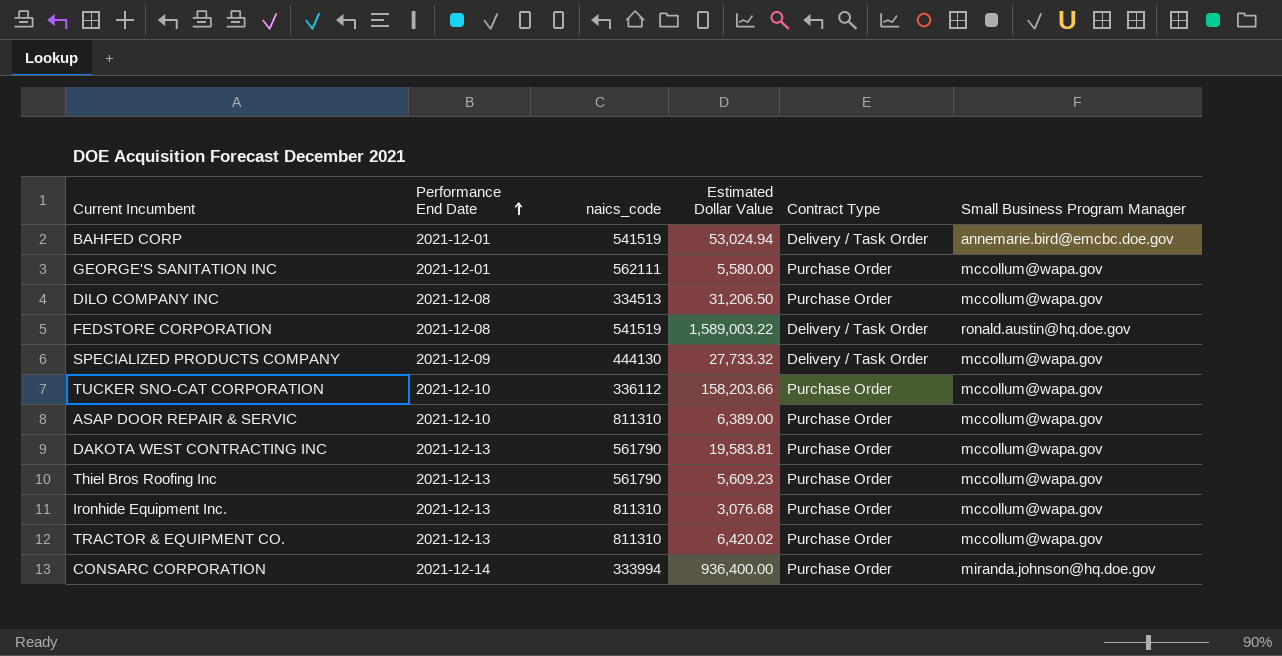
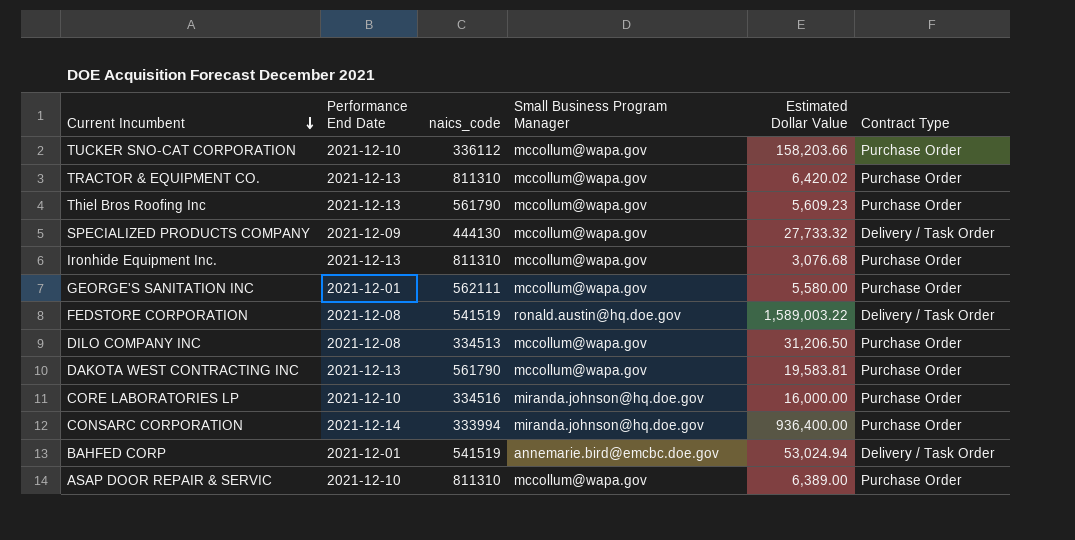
row order: Performance End Date ascending -> Current Incumbent descending
column Small Business Program Manager | position: 6 -> 4
row CORE LABORATORIES LP: none -> 2021-12-10 | 334516 | miranda.johnson@hq.doe.gov | 16,000.00 | Purchase Order

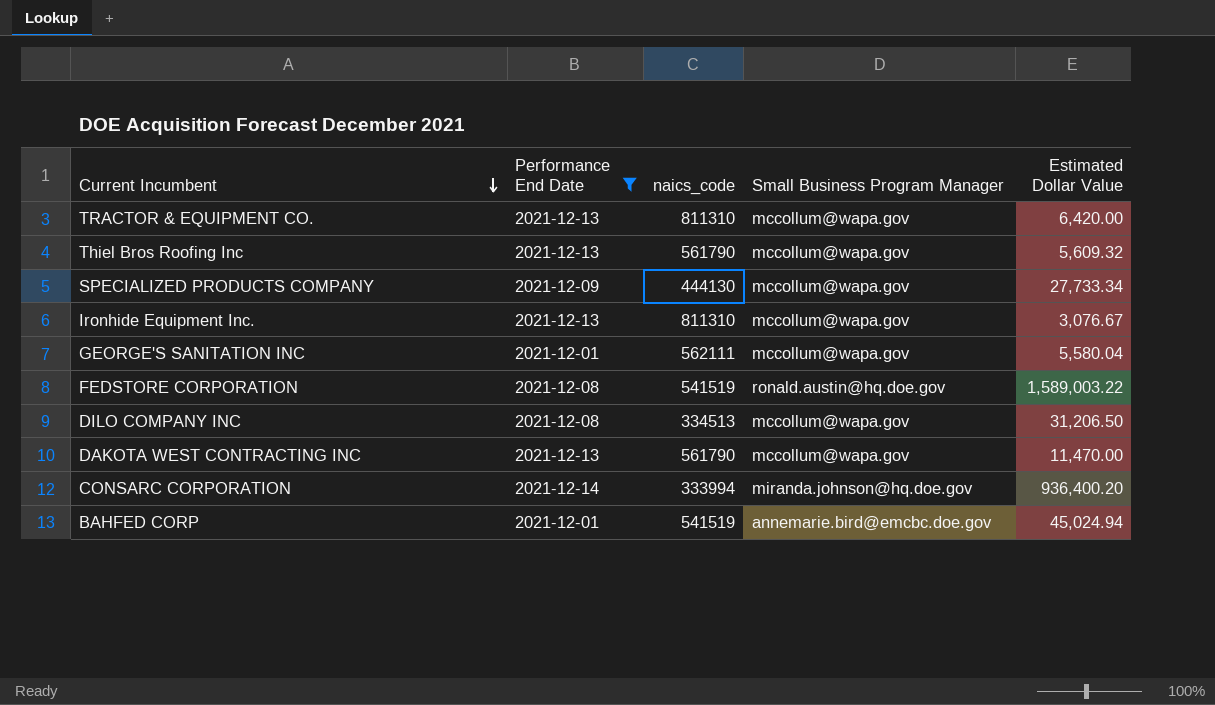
filter: none -> Performance End Date != 2021-12-10
column Contract Type | position: 6 -> none
TRACTOR & EQUIPMENT CO. | Estimated Dollar Value: 6,420.02 -> 6,420.00
Thiel Bros Roofing Inc | Estimated Dollar Value: 5,609.23 -> 5,609.32
SPECIALIZED PRODUCTS COMPANY | Estimated Dollar Value: 27,733.32 -> 27,733.34
Ironhide Equipment Inc. | Estimated Dollar Value: 3,076.68 -> 3,076.67
GEORGE'S SANITATION INC | Estimated Dollar Value: 5,580.00 -> 5,580.04
DAKOTA WEST CONTRACTING INC | Estimated Dollar Value: 19,583.81 -> 11,470.00
CONSARC CORPORATION | Estimated Dollar Value: 936,400.00 -> 936,400.20
BAHFED CORP | Estimated Dollar Value: 53,024.94 -> 45,024.94

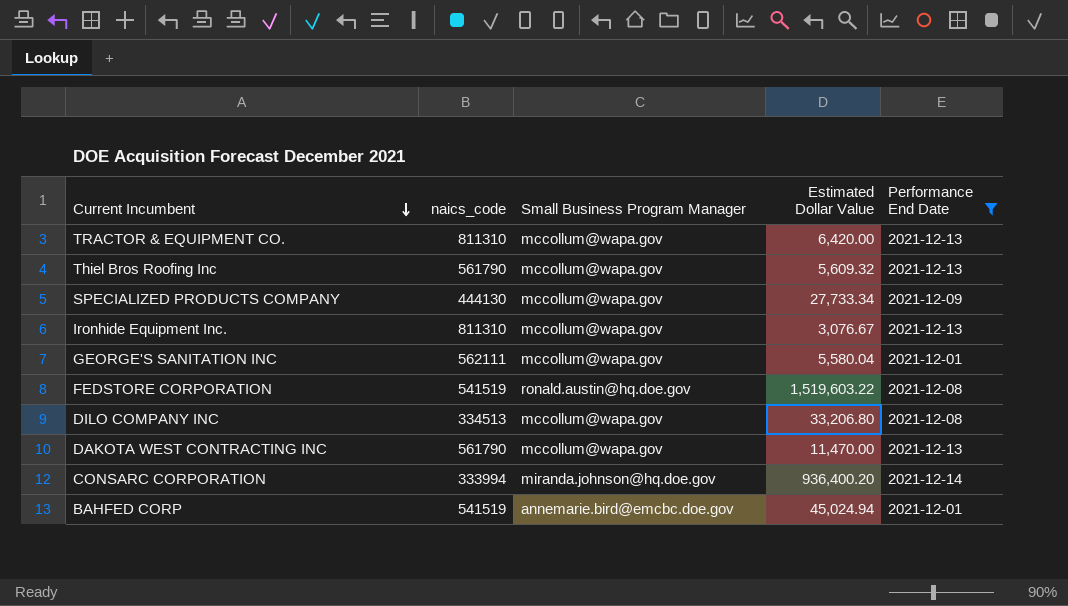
column Performance End Date | position: 2 -> 5
FEDSTORE CORPORATION | Estimated Dollar Value: 1,589,003.22 -> 1,519,603.22
DILO COMPANY INC | Estimated Dollar Value: 31,206.50 -> 33,206.80

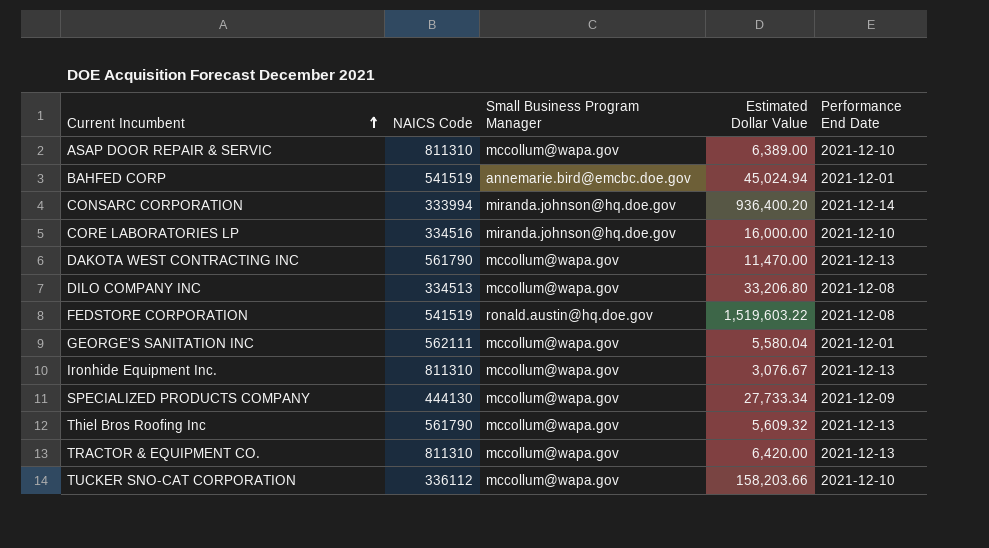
filter: Performance End Date != 2021-12-10 -> none
row order: Current Incumbent descending -> Current Incumbent ascending
column name: naics_code -> NAICS Code

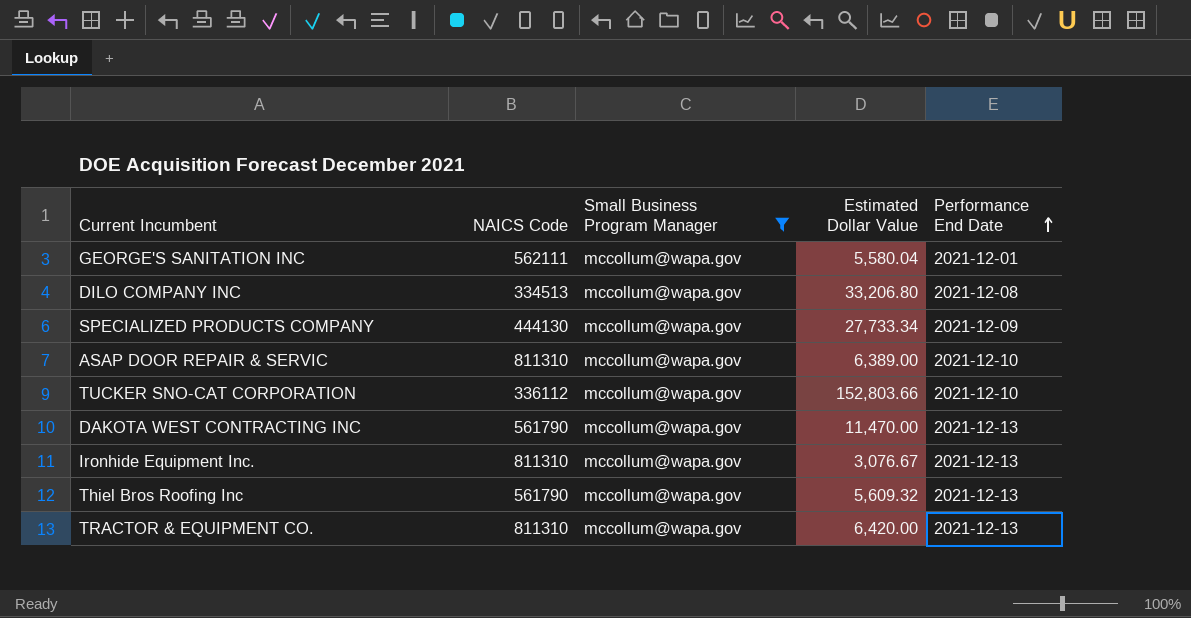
filter: none -> Small Business Program Manager = mccollum@wapa.gov
row order: Current Incumbent ascending -> Performance End Date ascending
TUCKER SNO-CAT CORPORATION | Estimated Dollar Value: 158,203.66 -> 152,803.66

